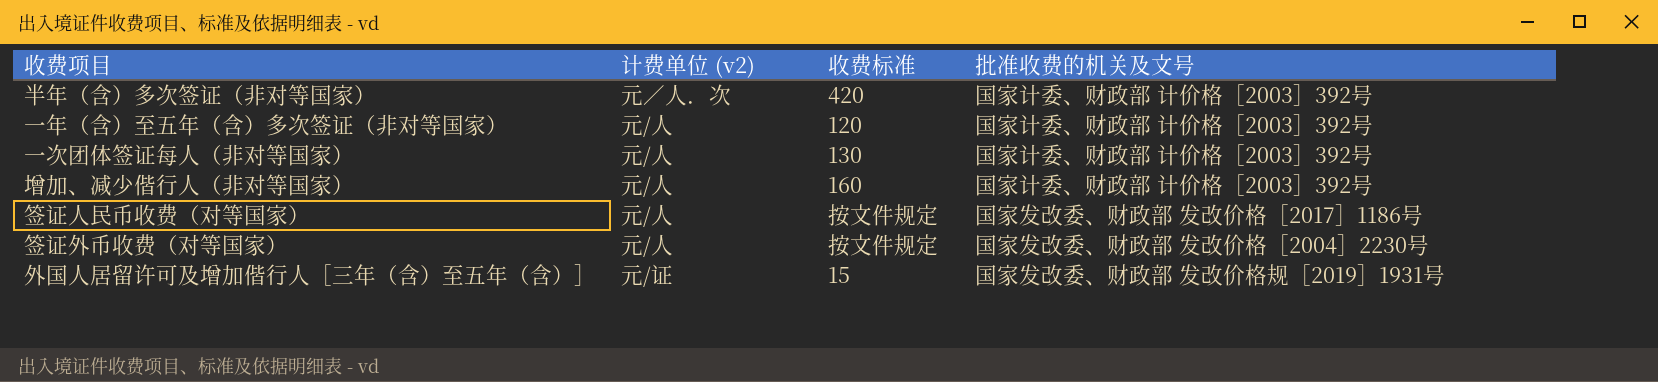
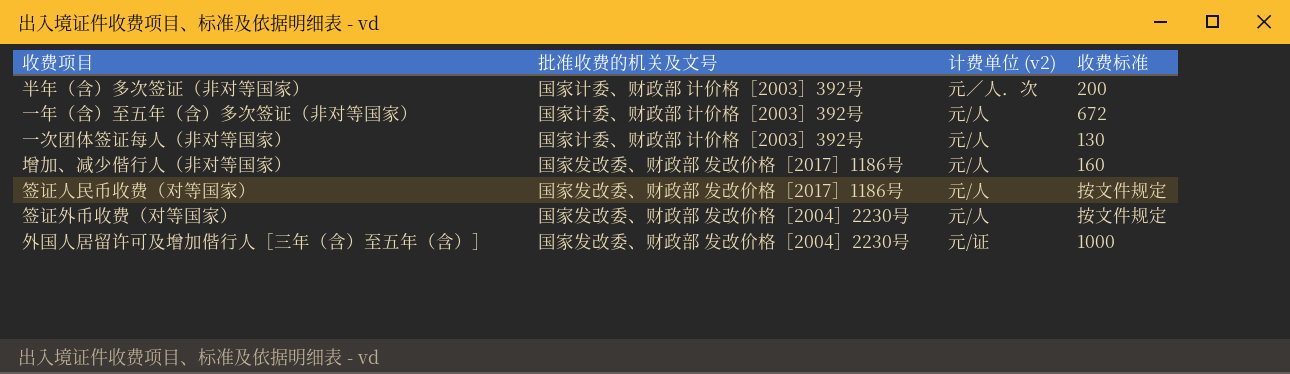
column 批准收费的机关及文号 | position: 4 -> 2
半年（含）多次签证（非对等国家） | 收费标准: 420 -> 200
一年（含）至五年（含）多次签证（非对等国家） | 收费标准: 120 -> 672
增加、减少偕行人（非对等国家） | 批准收费的机关及文号: 国家计委、财政部 计价格［2003］392号 -> 国家发改委、财政部 发改价格［2017］1186号
外国人居留许可及增加偕行人［三年（含）至五年（含）］ | 批准收费的机关及文号: 国家发改委、财政部 发改价格规［2019］1931号 -> 国家发改委、财政部 发改价格［2004］2230号
外国人居留许可及增加偕行人［三年（含）至五年（含）］ | 收费标准: 15 -> 1000

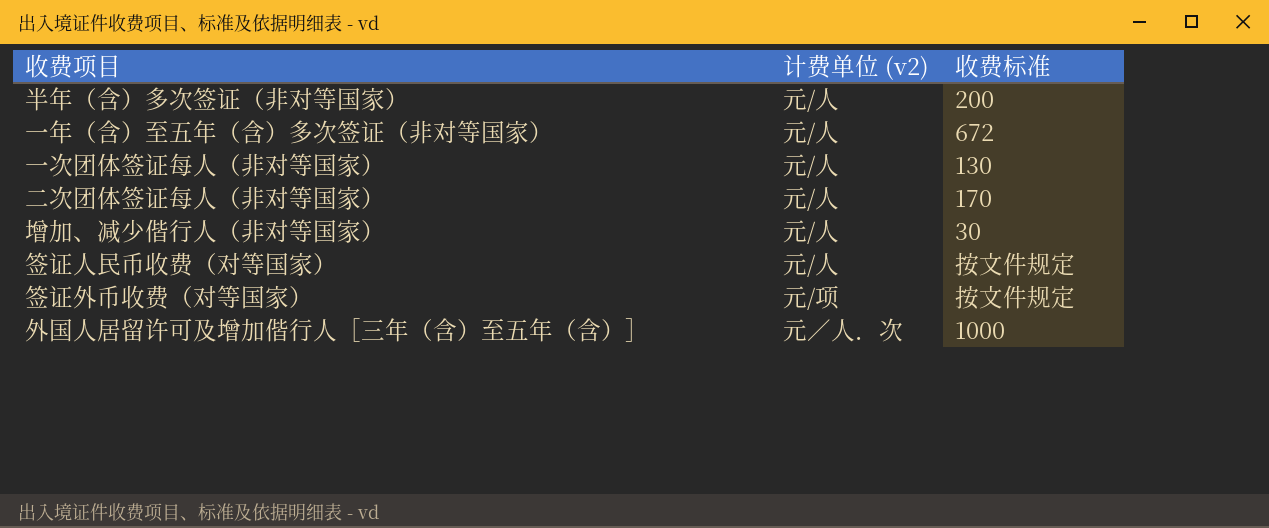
column 批准收费的机关及文号 | position: 2 -> none
半年（含）多次签证（非对等国家） | 计费单位 (v2): 元／人．次 -> 元/人
row 二次团体签证每人（非对等国家）: none -> 元/人 | 170
增加、减少偕行人（非对等国家） | 收费标准: 160 -> 30
签证外币收费（对等国家） | 计费单位 (v2): 元/人 -> 元/项
外国人居留许可及增加偕行人［三年（含）至五年（含）］ | 计费单位 (v2): 元/证 -> 元／人．次

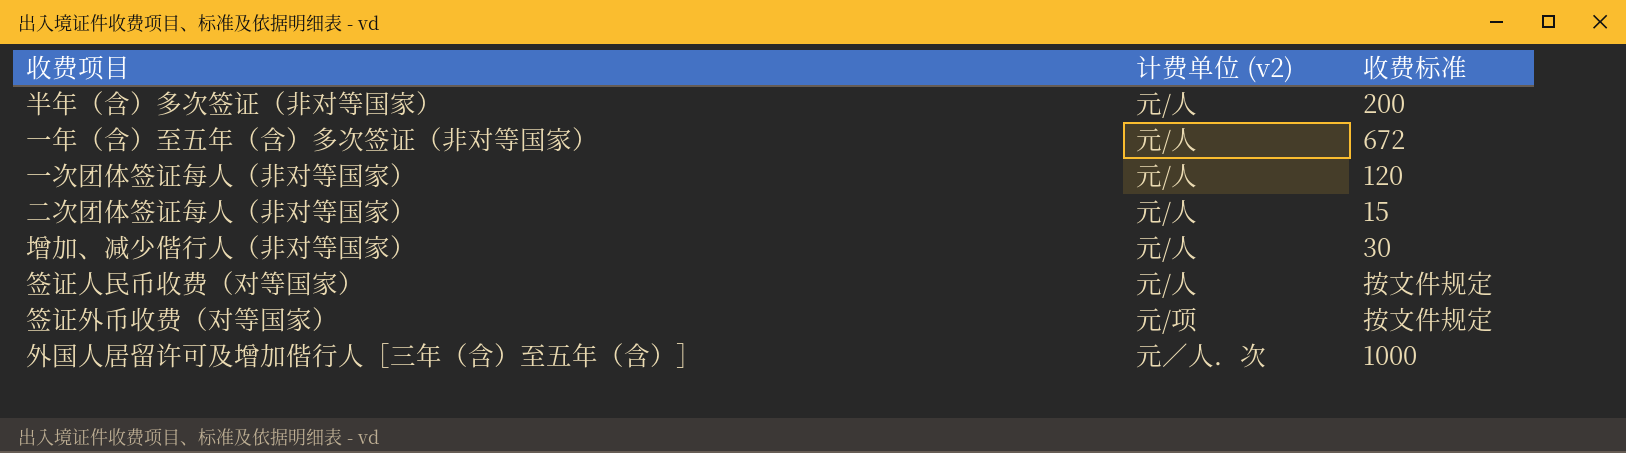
一次团体签证每人（非对等国家） | 收费标准: 130 -> 120
二次团体签证每人（非对等国家） | 收费标准: 170 -> 15

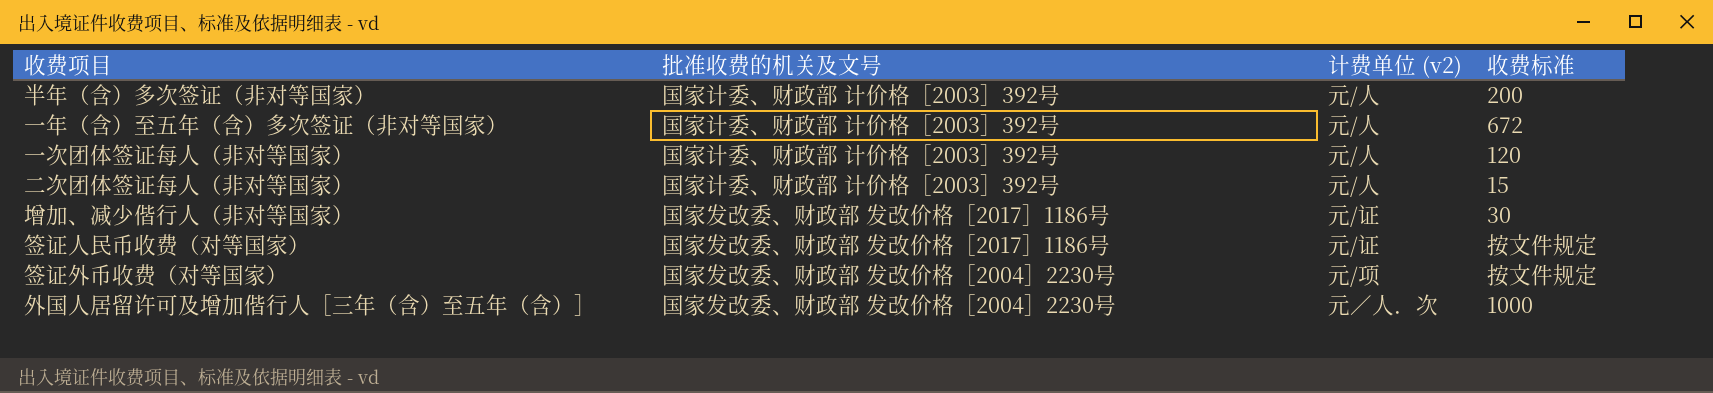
column 批准收费的机关及文号 | position: none -> 2
增加、减少偕行人（非对等国家） | 计费单位 (v2): 元/人 -> 元/证
签证人民币收费（对等国家） | 计费单位 (v2): 元/人 -> 元/证

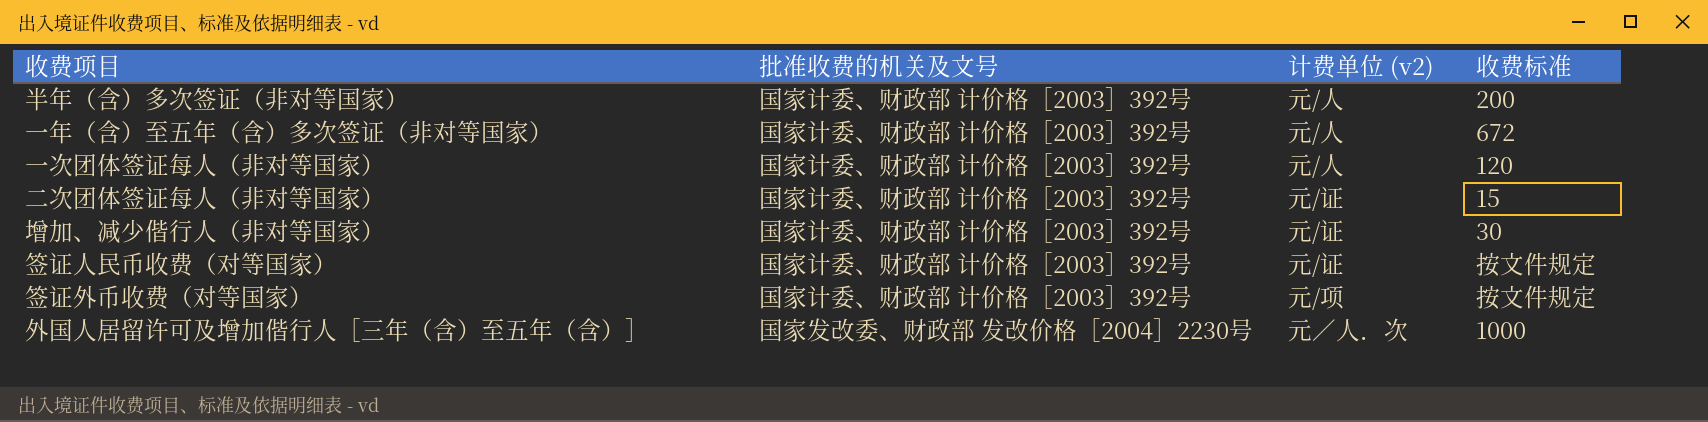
二次团体签证每人（非对等国家） | 计费单位 (v2): 元/人 -> 元/证
增加、减少偕行人（非对等国家） | 批准收费的机关及文号: 国家发改委、财政部 发改价格［2017］1186号 -> 国家计委、财政部 计价格［2003］392号
签证人民币收费（对等国家） | 批准收费的机关及文号: 国家发改委、财政部 发改价格［2017］1186号 -> 国家计委、财政部 计价格［2003］392号
签证外币收费（对等国家） | 批准收费的机关及文号: 国家发改委、财政部 发改价格［2004］2230号 -> 国家计委、财政部 计价格［2003］392号

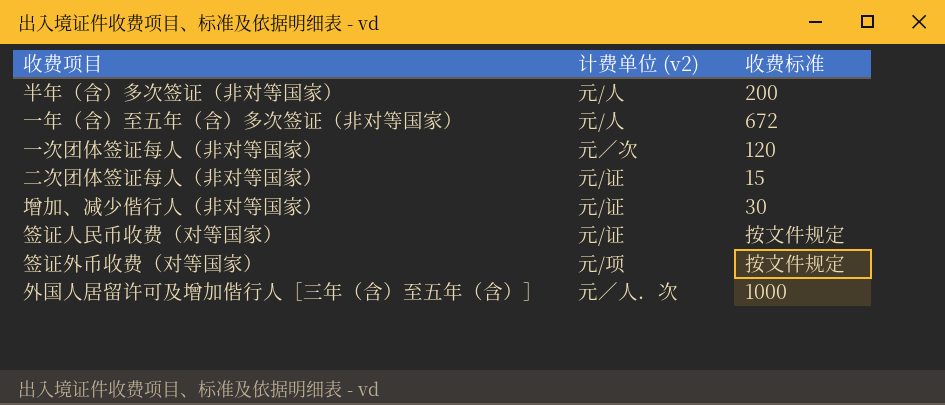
column 批准收费的机关及文号 | position: 2 -> none
一次团体签证每人（非对等国家） | 计费单位 (v2): 元/人 -> 元／次

